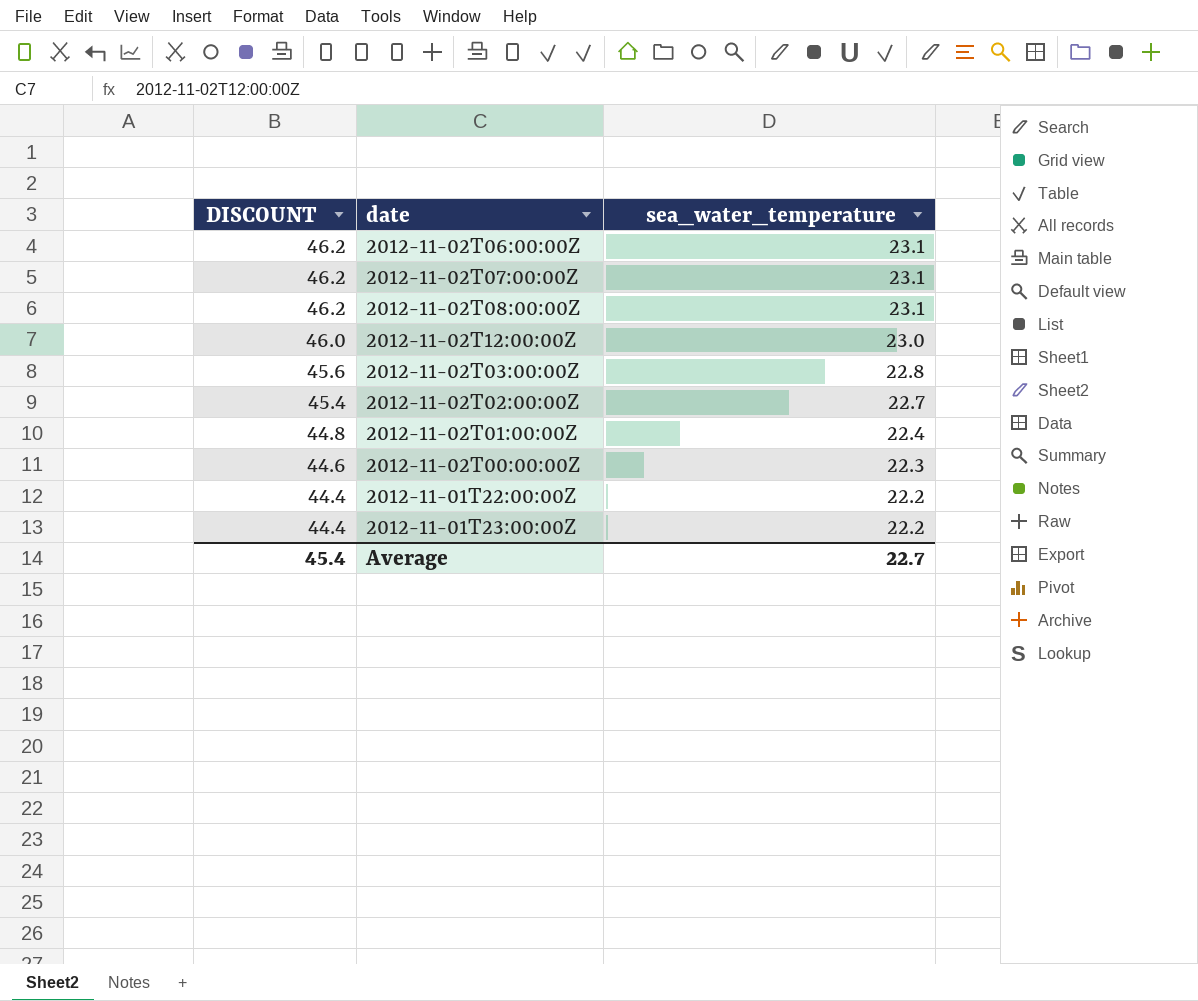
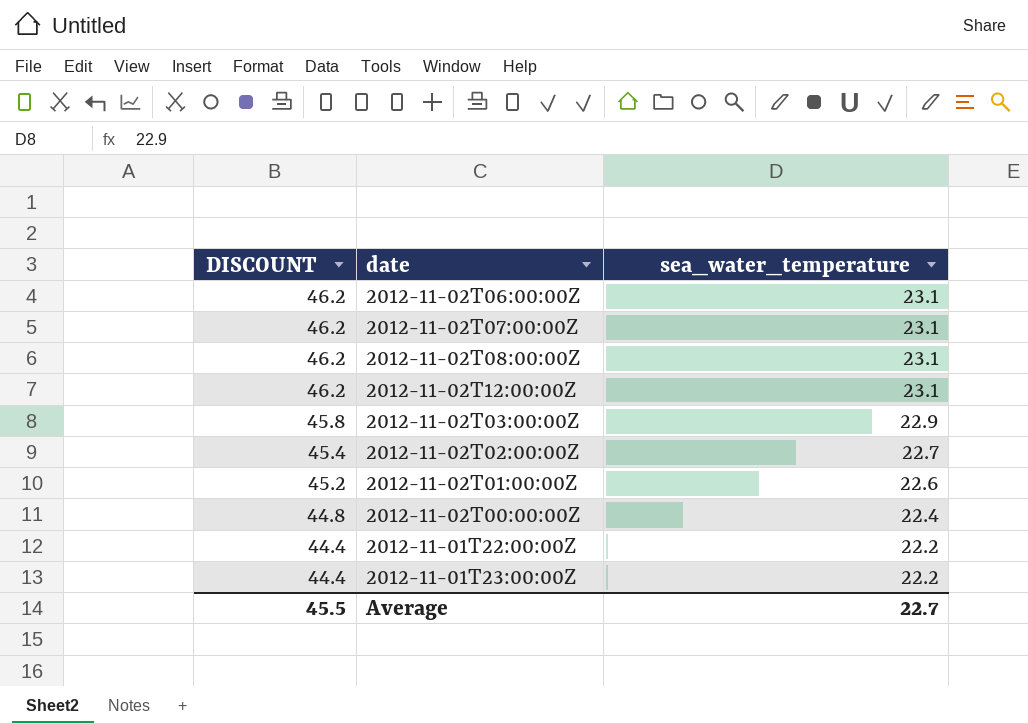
2012-11-02T12:00:00Z | DISCOUNT: 46.0 -> 46.2
2012-11-02T12:00:00Z | sea_water_temperature: 23.0 -> 23.1
2012-11-02T03:00:00Z | DISCOUNT: 45.6 -> 45.8
2012-11-02T03:00:00Z | sea_water_temperature: 22.8 -> 22.9
2012-11-02T01:00:00Z | DISCOUNT: 44.8 -> 45.2
2012-11-02T01:00:00Z | sea_water_temperature: 22.4 -> 22.6
2012-11-02T00:00:00Z | DISCOUNT: 44.6 -> 44.8
2012-11-02T00:00:00Z | sea_water_temperature: 22.3 -> 22.4
Average | DISCOUNT: 45.4 -> 45.5

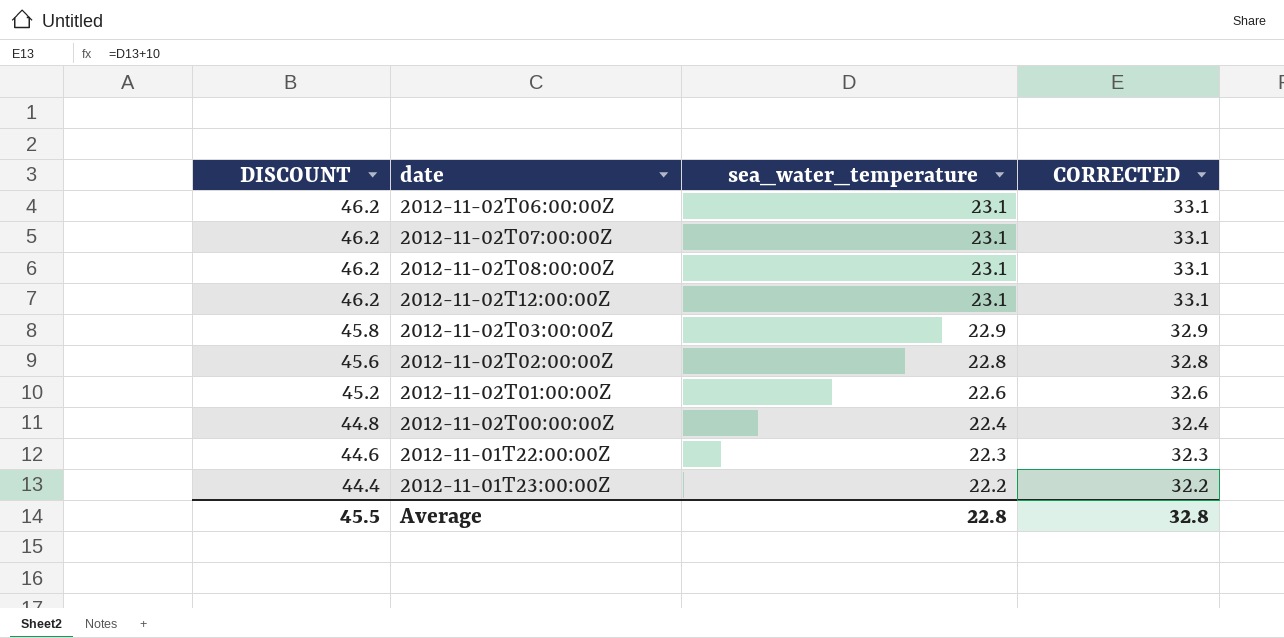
column CORRECTED | formula: none -> [sea_water_temperature] + 10
2012-11-02T02:00:00Z | DISCOUNT: 45.4 -> 45.6
2012-11-02T02:00:00Z | sea_water_temperature: 22.7 -> 22.8
2012-11-01T22:00:00Z | DISCOUNT: 44.4 -> 44.6
2012-11-01T22:00:00Z | sea_water_temperature: 22.2 -> 22.3
Average | sea_water_temperature: 22.7 -> 22.8

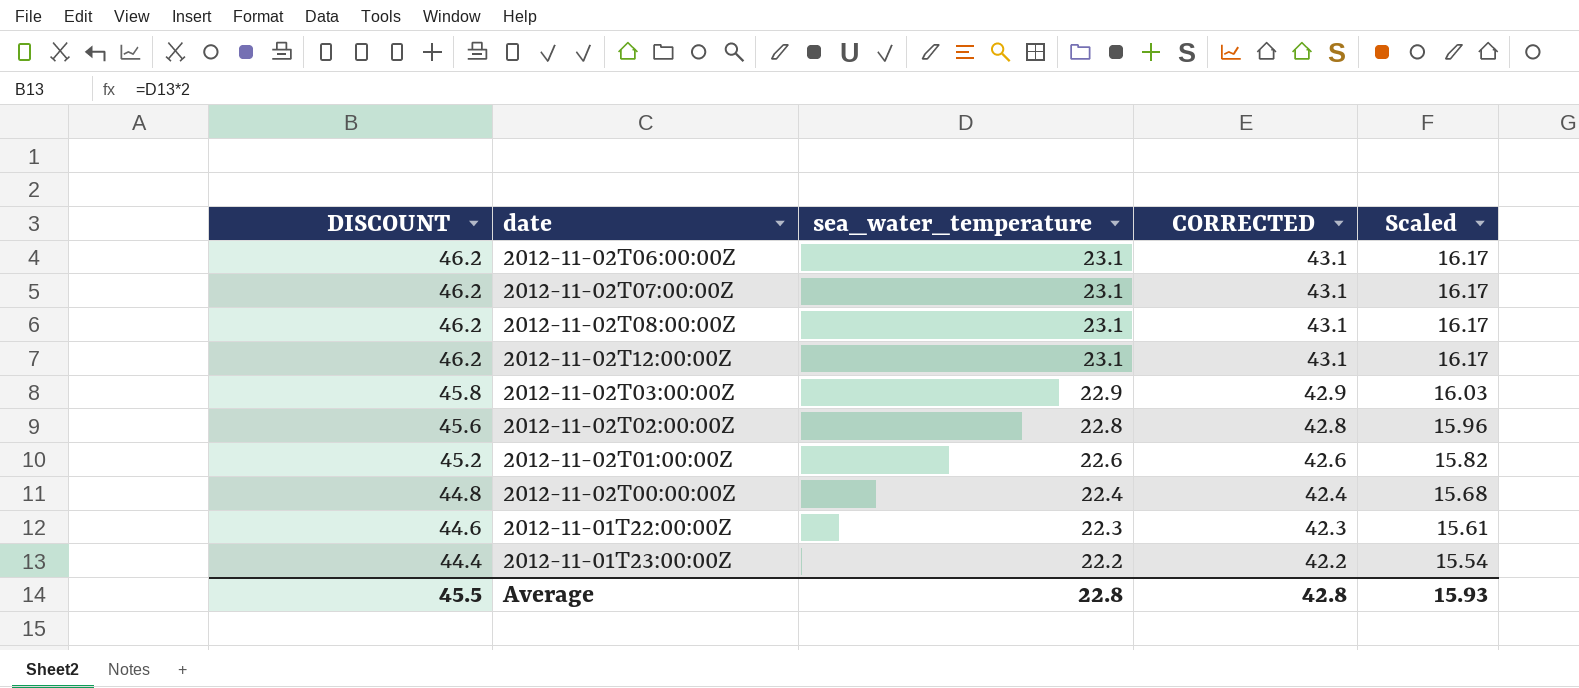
column CORRECTED | formula: [sea_water_temperature] + 10 -> [sea_water_temperature] + 20
column Scaled | formula: none -> [sea_water_temperature] * 0.7
Average | CORRECTED: 32.8 -> 42.8

